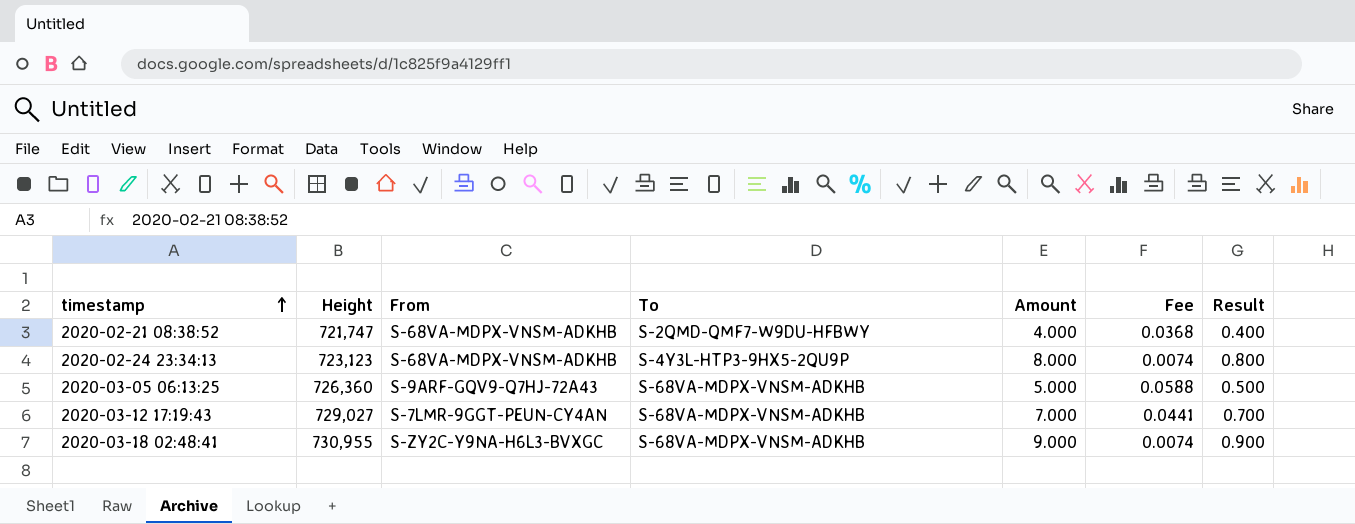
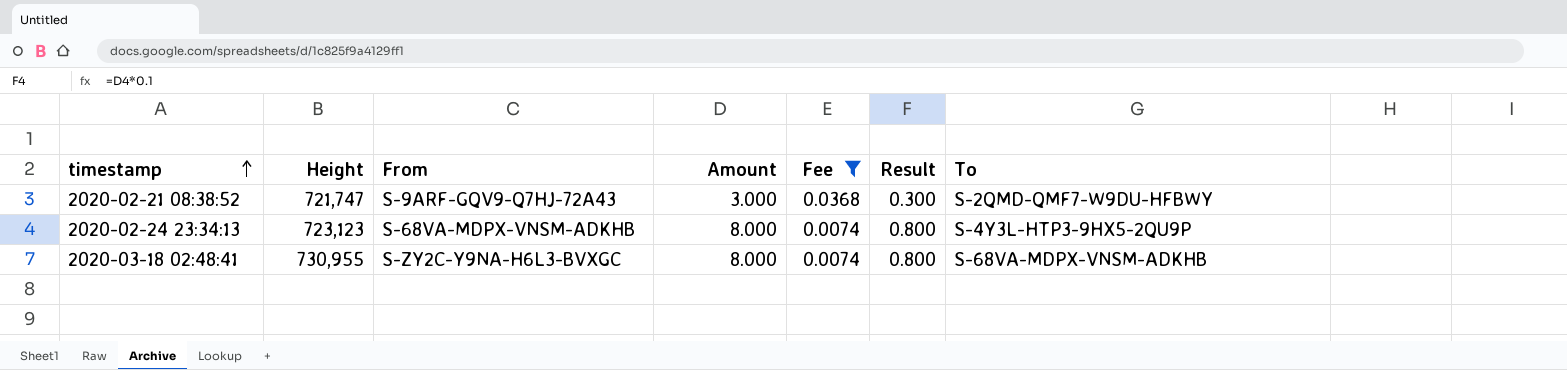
filter: none -> Fee <= 0.0368
column To | position: 4 -> 7
2020-02-21 08:38:52 | From: S-68VA-MDPX-VNSM-ADKHB -> S-9ARF-GQV9-Q7HJ-72A43
2020-02-21 08:38:52 | Amount: 4.000 -> 3.000
2020-02-21 08:38:52 | Result: 0.400 -> 0.300
2020-03-18 02:48:41 | Amount: 9.000 -> 8.000
2020-03-18 02:48:41 | Result: 0.900 -> 0.800

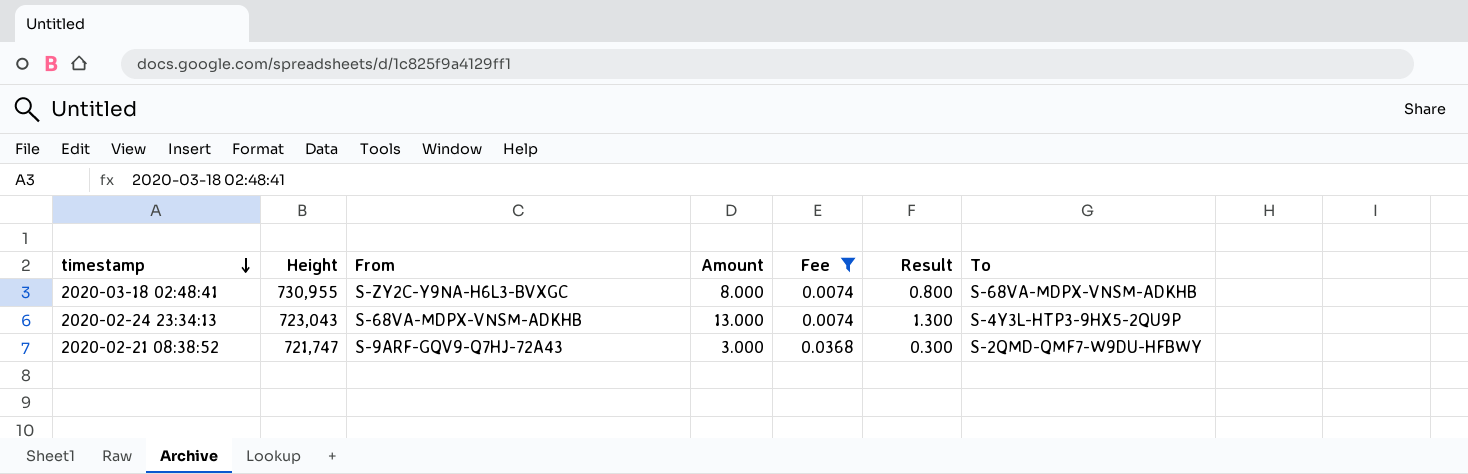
row order: timestamp ascending -> timestamp descending
2020-02-24 23:34:13 | Height: 723,123 -> 723,043
2020-02-24 23:34:13 | Amount: 8.000 -> 13.000
2020-02-24 23:34:13 | Result: 0.800 -> 1.300

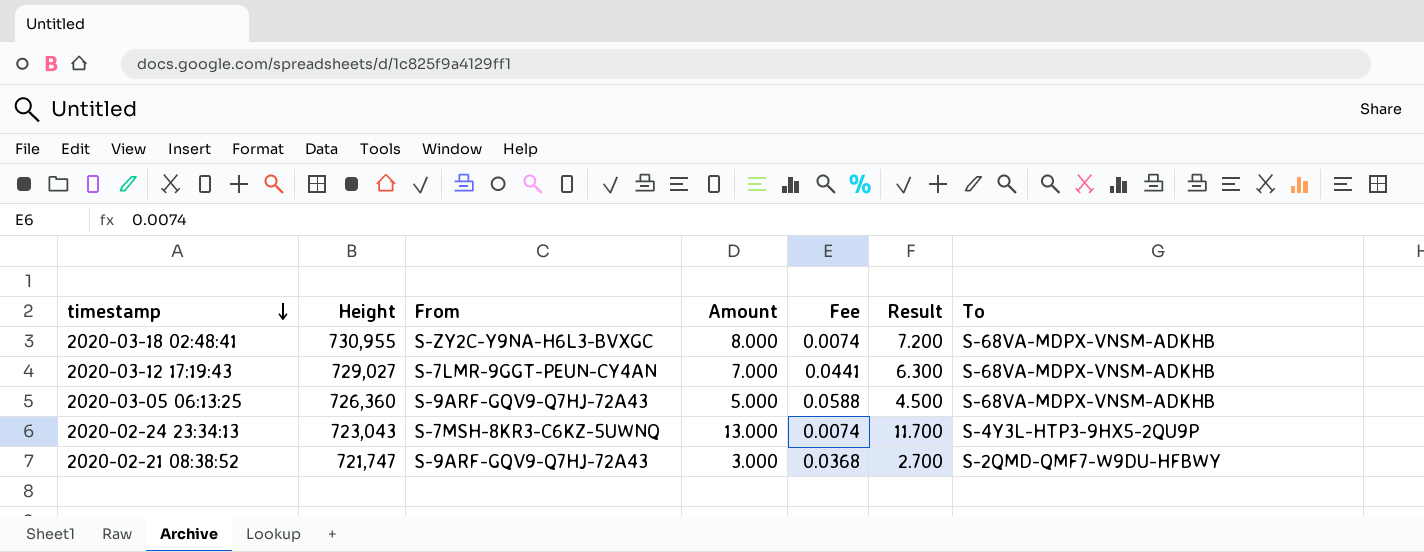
filter: Fee <= 0.0368 -> none
column Result | formula: [Amount] * 0.1 -> [Amount] * 0.9
2020-02-24 23:34:13 | From: S-68VA-MDPX-VNSM-ADKHB -> S-7MSH-8KR3-C6KZ-5UWNQ

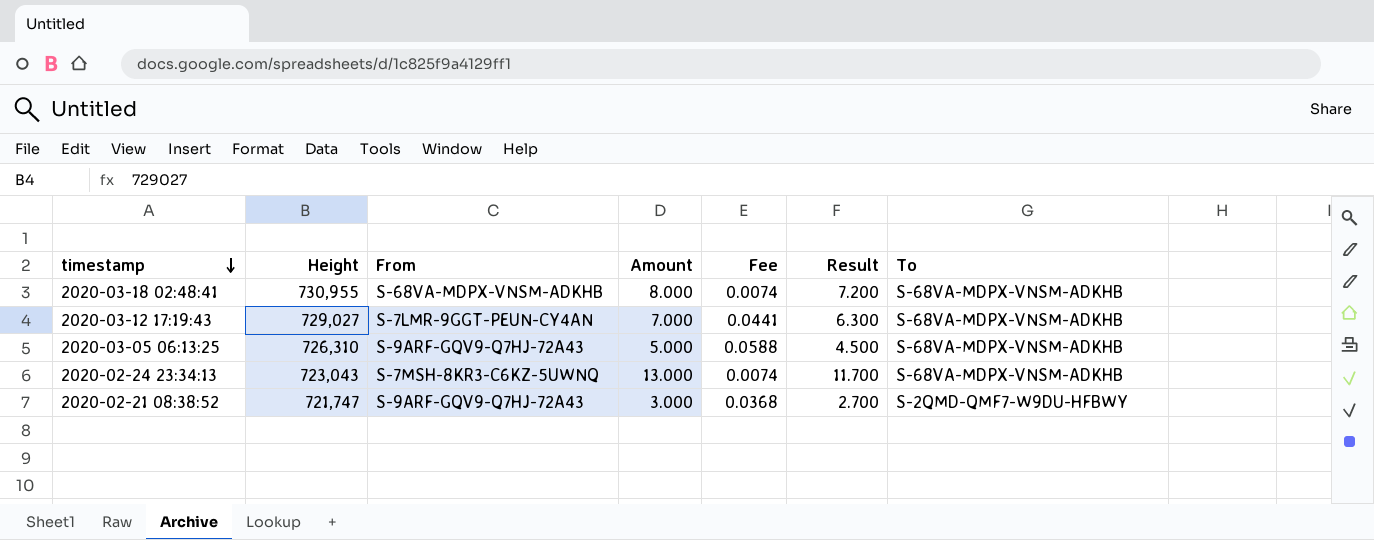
2020-03-18 02:48:41 | From: S-ZY2C-Y9NA-H6L3-BVXGC -> S-68VA-MDPX-VNSM-ADKHB
2020-03-05 06:13:25 | Height: 726,360 -> 726,310
2020-02-24 23:34:13 | To: S-4Y3L-HTP3-9HX5-2QU9P -> S-68VA-MDPX-VNSM-ADKHB

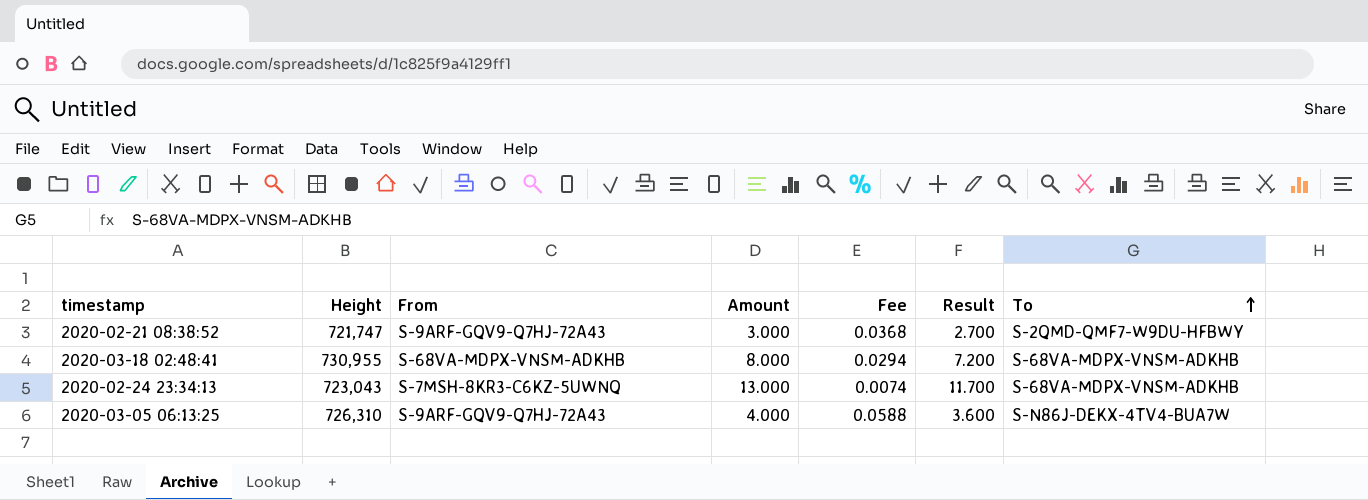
row order: timestamp descending -> To ascending
row 2020-03-12 17:19:43: 729,027 | S-7LMR-9GGT-PEUN-CY4AN | 7.000 | 0.0441 | 6.300 | S-68VA-MDPX-VNSM-ADKHB -> none
2020-03-18 02:48:41 | Fee: 0.0074 -> 0.0294
2020-03-05 06:13:25 | Amount: 5.000 -> 4.000
2020-03-05 06:13:25 | Result: 4.500 -> 3.600
2020-03-05 06:13:25 | To: S-68VA-MDPX-VNSM-ADKHB -> S-N86J-DEKX-4TV4-BUA7W

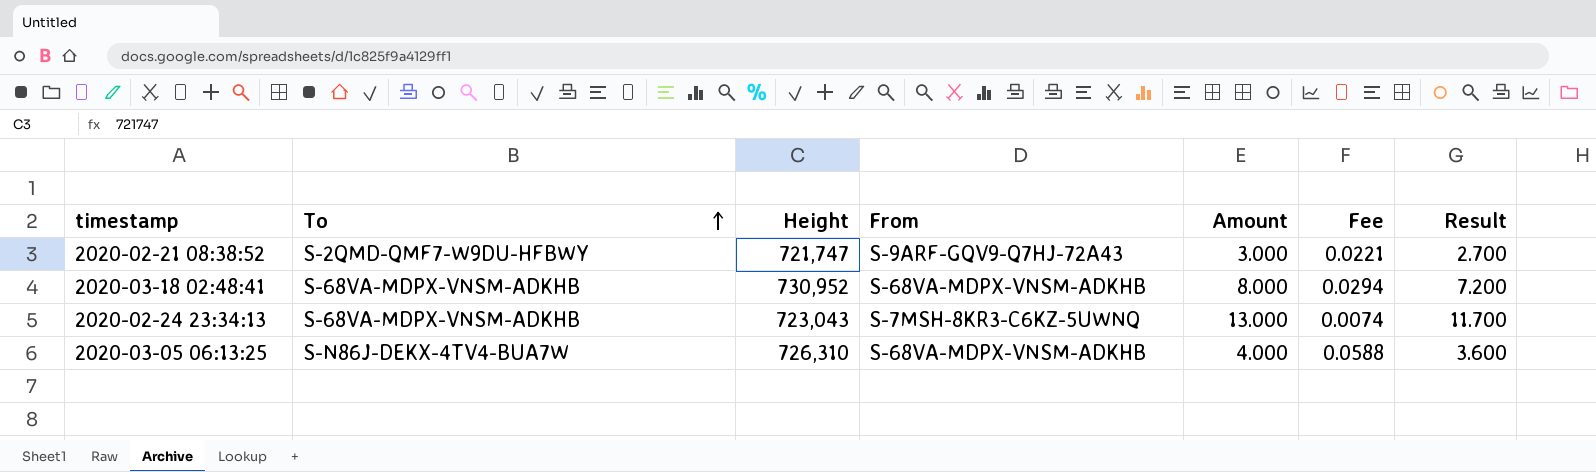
column To | position: 7 -> 2
2020-02-21 08:38:52 | Fee: 0.0368 -> 0.0221
2020-03-18 02:48:41 | Height: 730,955 -> 730,952
2020-03-05 06:13:25 | From: S-9ARF-GQV9-Q7HJ-72A43 -> S-68VA-MDPX-VNSM-ADKHB

